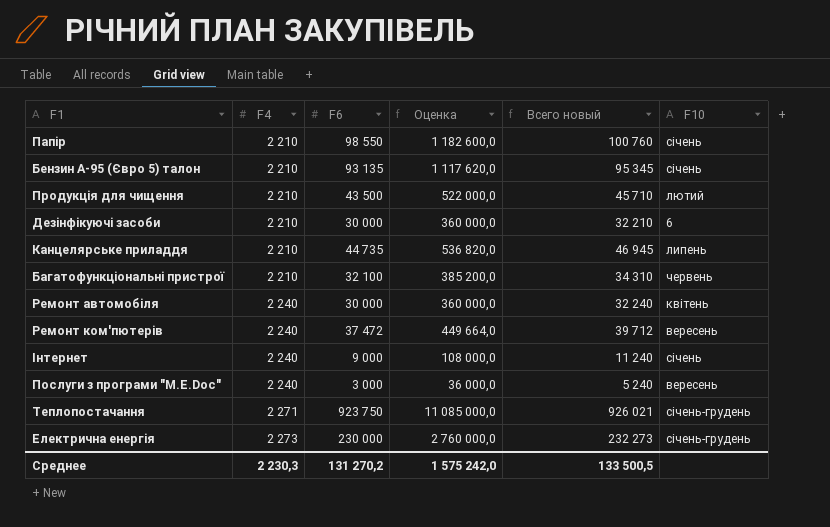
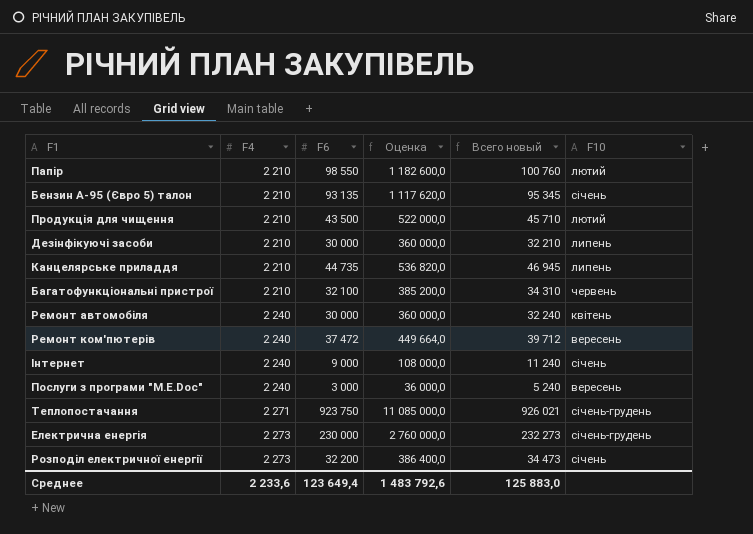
Папір | F10: січень -> лютий
Дезінфікуючі засоби | F10: 6 -> липень
row Розподіл електричної енергії: none -> 2 273 | 32 200 | 386 400,0 | 34 473 | січень
Среднее | F4: 2 230,3 -> 2 233,6
Среднее | F6: 131 270,2 -> 123 649,4
Среднее | Оценка: 1 575 242,0 -> 1 483 792,6
Среднее | Всего новый: 133 500,5 -> 125 883,0

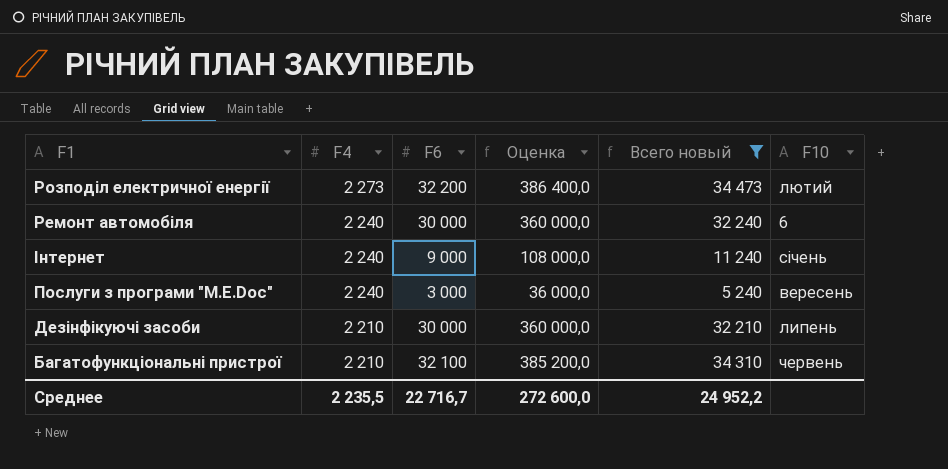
filter: none -> Всего новый <= 34 473
row order: F4 ascending -> F4 descending
Розподіл електричної енергії | F10: січень -> лютий
Ремонт автомобіля | F10: квітень -> 6
Среднее | F4: 2 233,6 -> 2 235,5
Среднее | F6: 123 649,4 -> 22 716,7
Среднее | Оценка: 1 483 792,6 -> 272 600,0
Среднее | Всего новый: 125 883,0 -> 24 952,2

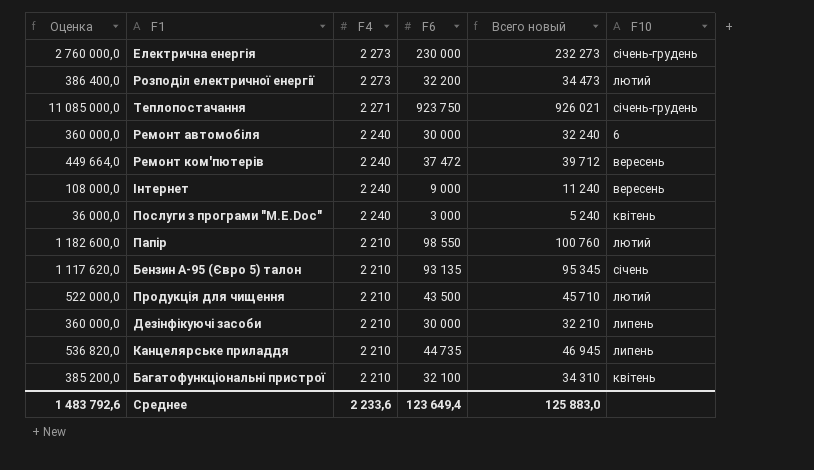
filter: Всего новый <= 34 473 -> none
column Оценка | position: 4 -> 1
Інтернет | F10: січень -> вересень
Послуги з програми "М.E.Doc" | F10: вересень -> квітень
Багатофункціональні пристрої | F10: червень -> квітень
Среднее | Оценка: 272 600,0 -> 1 483 792,6
Среднее | F4: 2 235,5 -> 2 233,6
Среднее | F6: 22 716,7 -> 123 649,4
Среднее | Всего новый: 24 952,2 -> 125 883,0

